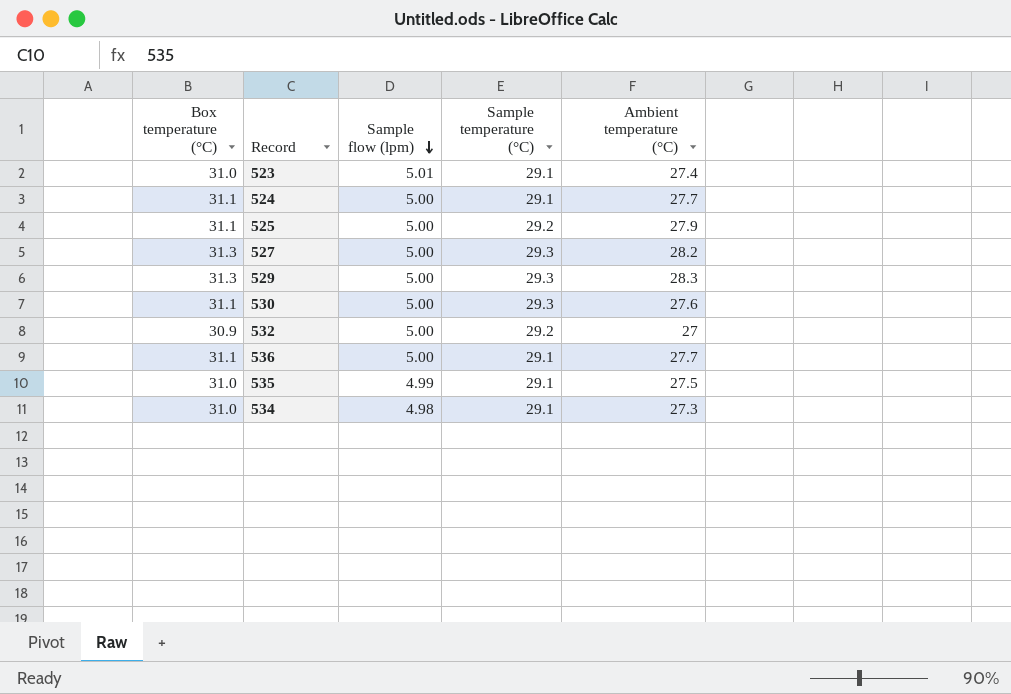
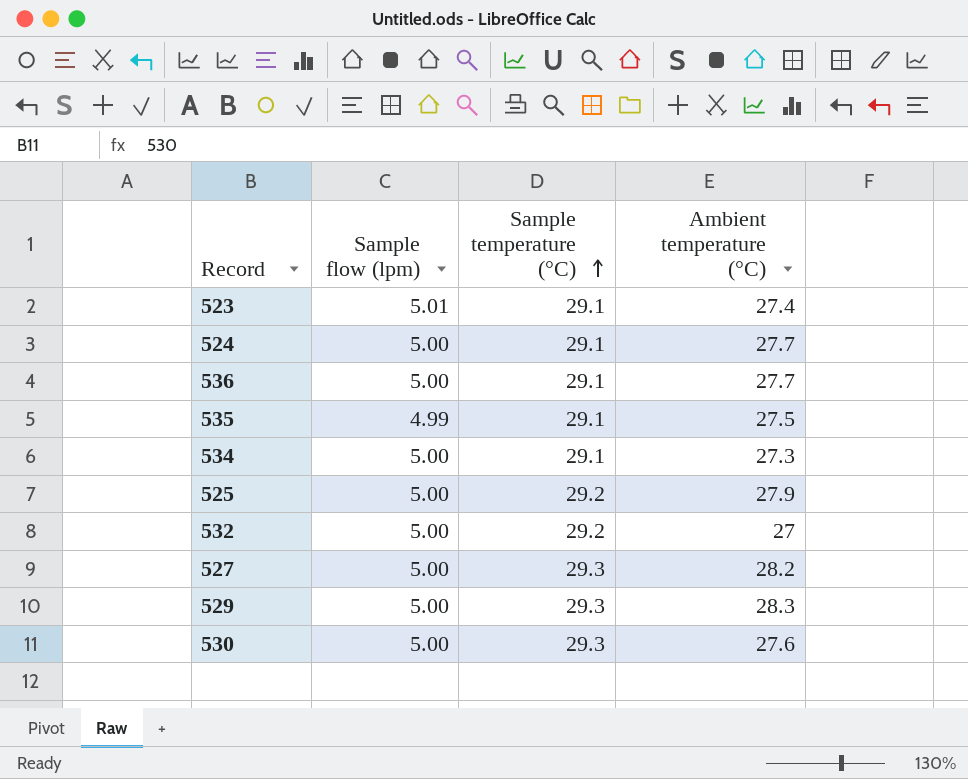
row order: Sample flow (lpm) descending -> Sample temperature (°C) ascending
column Box temperature (°C) | position: 1 -> none
534 | Sample flow (lpm): 4.98 -> 5.00

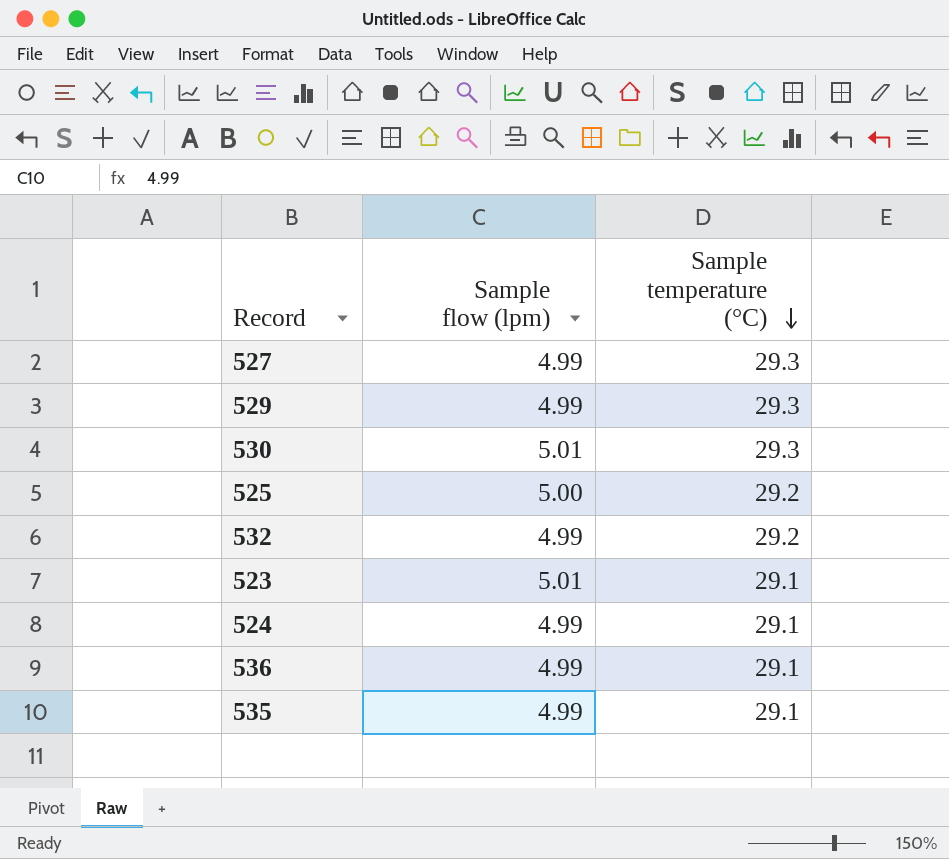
row order: Sample temperature (°C) ascending -> Sample temperature (°C) descending
column Ambient temperature (°C) | position: 4 -> none
row 534: 5.00 | 29.1 | 27.3 -> none
527 | Sample flow (lpm): 5.00 -> 4.99
529 | Sample flow (lpm): 5.00 -> 4.99
530 | Sample flow (lpm): 5.00 -> 5.01
532 | Sample flow (lpm): 5.00 -> 4.99
524 | Sample flow (lpm): 5.00 -> 4.99
536 | Sample flow (lpm): 5.00 -> 4.99

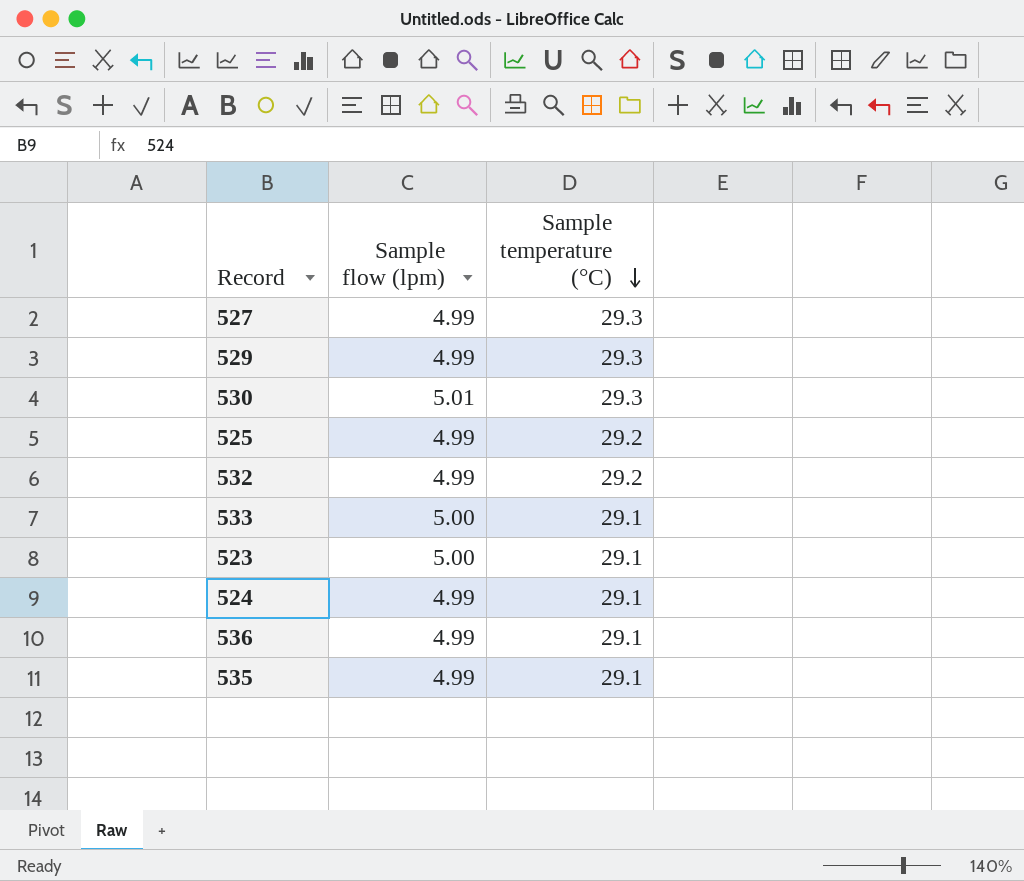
525 | Sample flow (lpm): 5.00 -> 4.99
row 533: none -> 5.00 | 29.1
523 | Sample flow (lpm): 5.01 -> 5.00

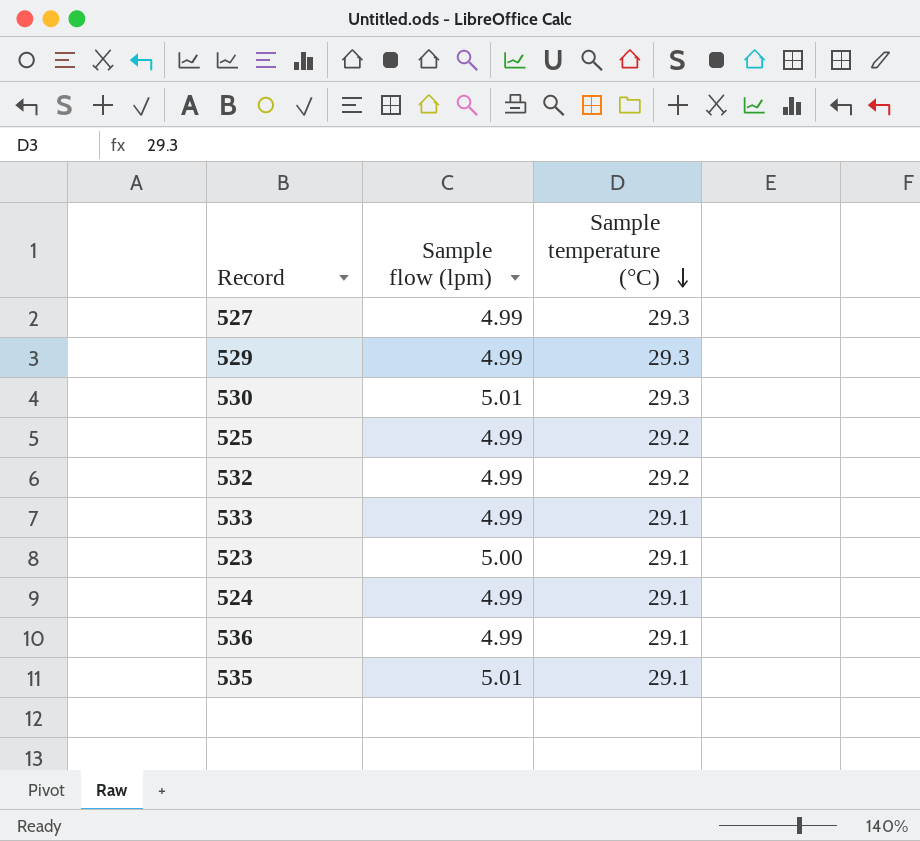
533 | Sample flow (lpm): 5.00 -> 4.99
535 | Sample flow (lpm): 4.99 -> 5.01

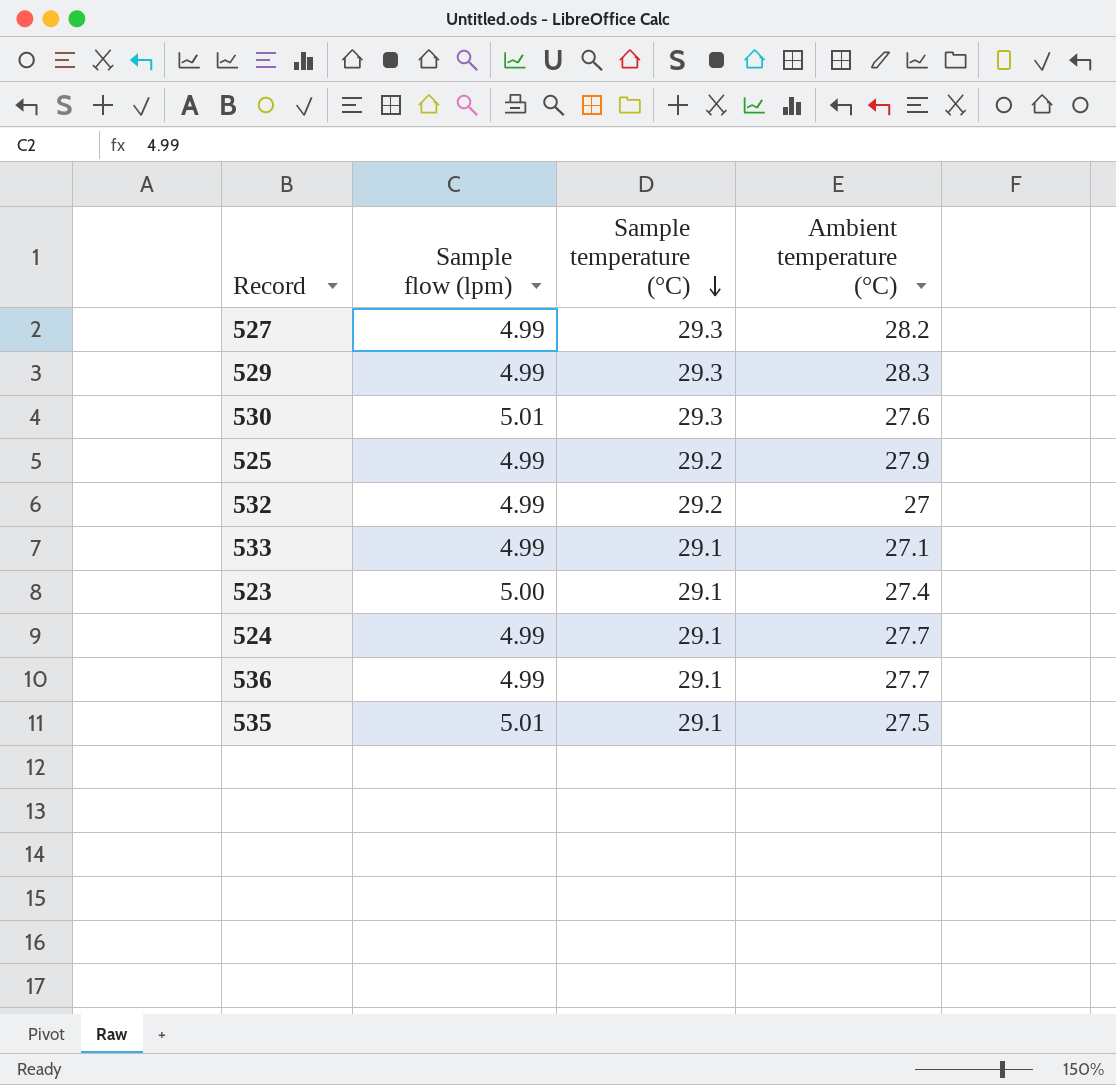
column Ambient temperature (°C) | position: none -> 4

